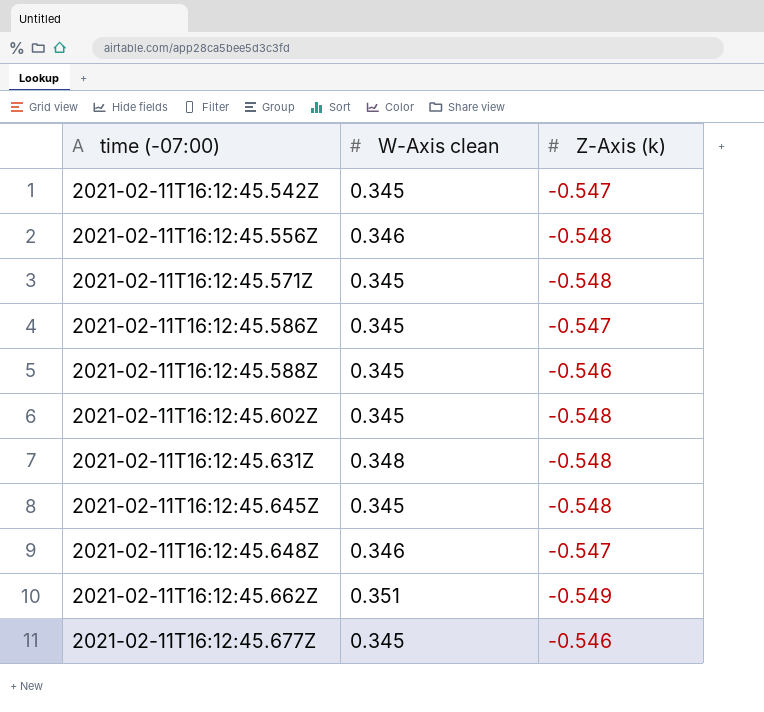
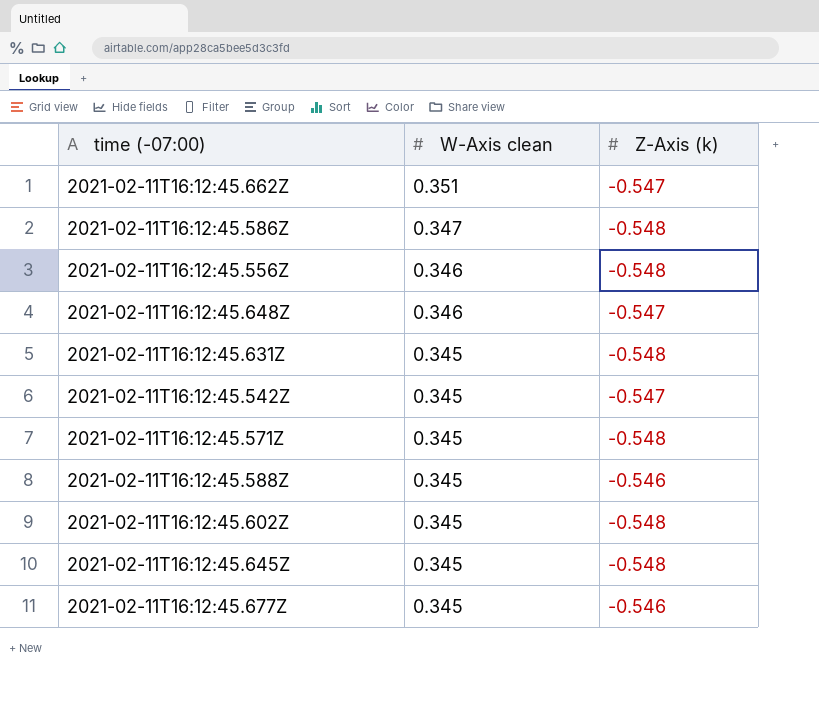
row order: time (-07:00) ascending -> W-Axis clean descending
2021-02-11T16:12:45.662Z | Z-Axis (k): -0.549 -> -0.547
2021-02-11T16:12:45.586Z | W-Axis clean: 0.345 -> 0.347
2021-02-11T16:12:45.586Z | Z-Axis (k): -0.547 -> -0.548
2021-02-11T16:12:45.631Z | W-Axis clean: 0.348 -> 0.345

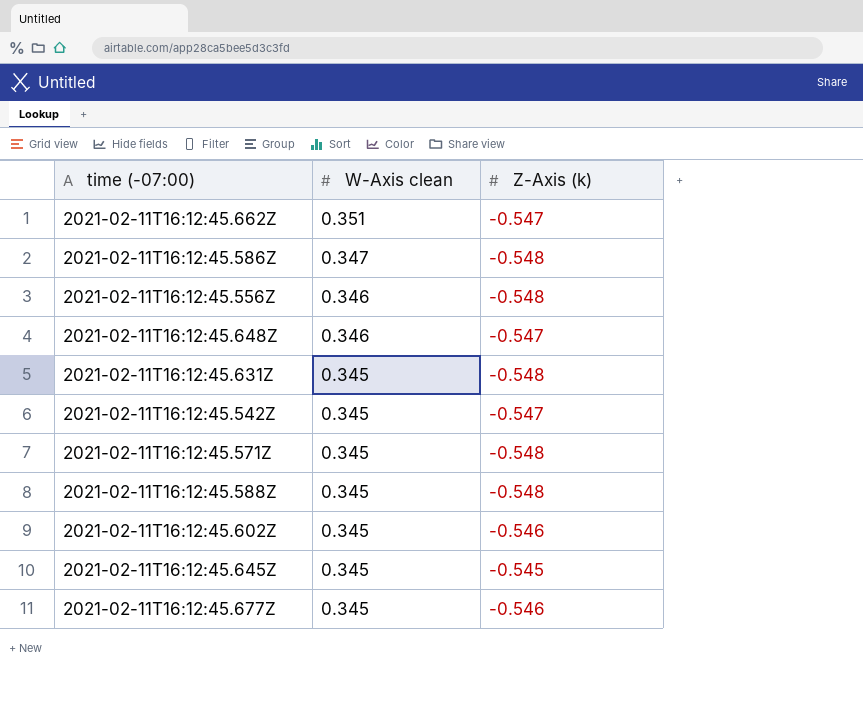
2021-02-11T16:12:45.588Z | Z-Axis (k): -0.546 -> -0.548
2021-02-11T16:12:45.602Z | Z-Axis (k): -0.548 -> -0.546
2021-02-11T16:12:45.645Z | Z-Axis (k): -0.548 -> -0.545

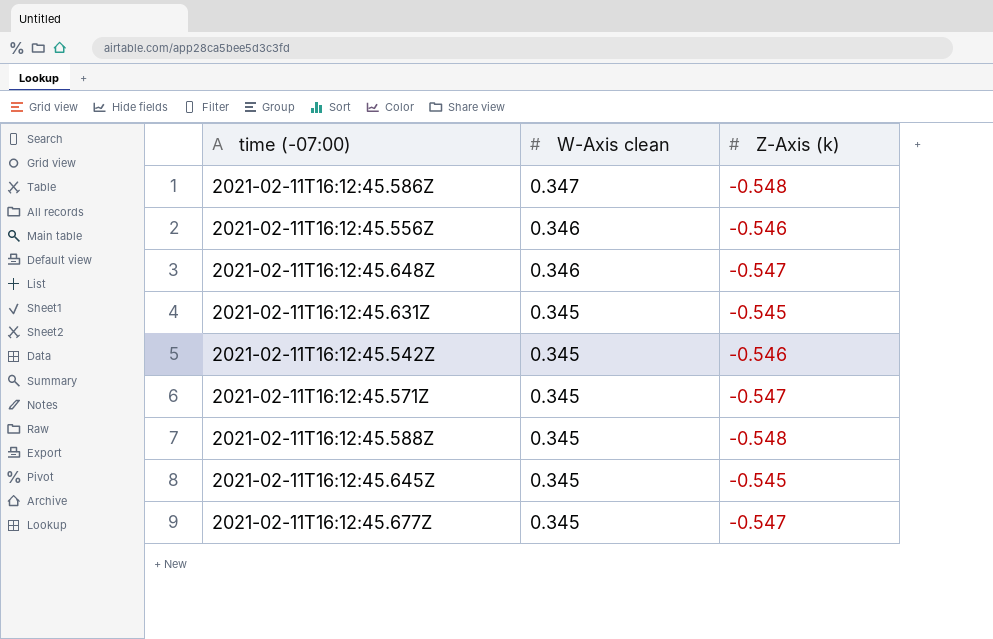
row 2021-02-11T16:12:45.662Z: 0.351 | -0.547 -> none
row 2021-02-11T16:12:45.602Z: 0.345 | -0.546 -> none
2021-02-11T16:12:45.556Z | Z-Axis (k): -0.548 -> -0.546
2021-02-11T16:12:45.631Z | Z-Axis (k): -0.548 -> -0.545
2021-02-11T16:12:45.542Z | Z-Axis (k): -0.547 -> -0.546
2021-02-11T16:12:45.571Z | Z-Axis (k): -0.548 -> -0.547
2021-02-11T16:12:45.677Z | Z-Axis (k): -0.546 -> -0.547

